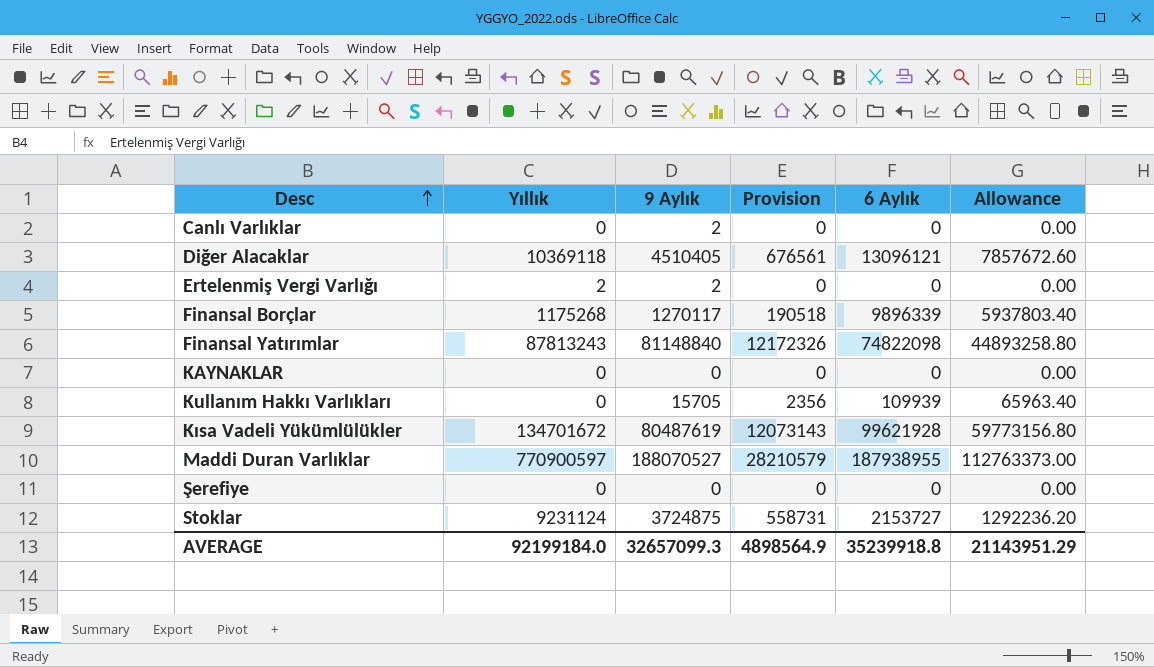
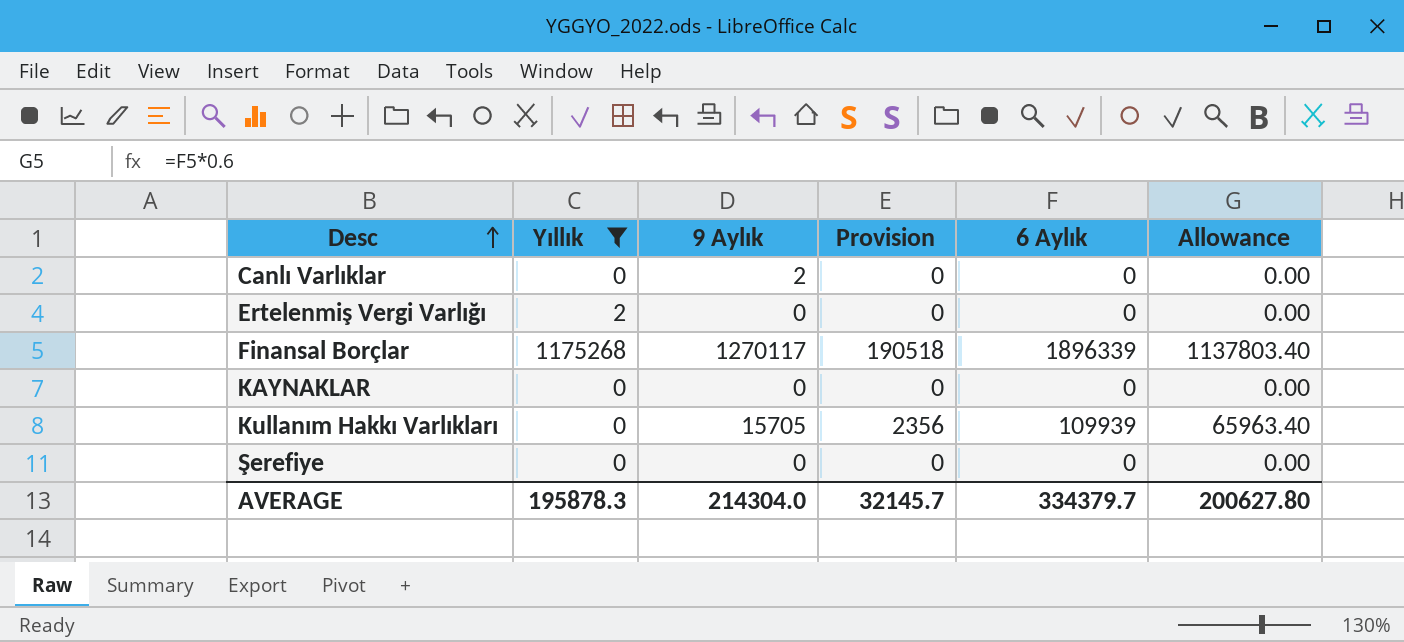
filter: none -> Yıllık <= 1175268
Ertelenmiş Vergi Varlığı | 9 Aylık: 2 -> 0
Finansal Borçlar | 6 Aylık: 9896339 -> 1896339
Finansal Borçlar | Allowance: 5937803.40 -> 1137803.40
AVERAGE | Yıllık: 92199184.0 -> 195878.3
AVERAGE | 9 Aylık: 32657099.3 -> 214304.0
AVERAGE | Provision: 4898564.9 -> 32145.7
AVERAGE | 6 Aylık: 35239918.8 -> 334379.7
AVERAGE | Allowance: 21143951.29 -> 200627.80

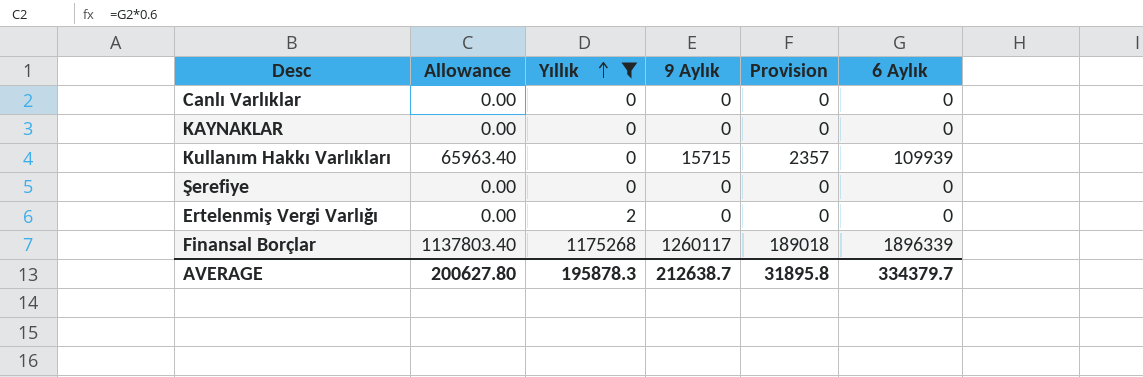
row order: Desc ascending -> Yıllık ascending
column Allowance | position: 6 -> 2
Canlı Varlıklar | 9 Aylık: 2 -> 0
Kullanım Hakkı Varlıkları | 9 Aylık: 15705 -> 15715
Kullanım Hakkı Varlıkları | Provision: 2356 -> 2357
Finansal Borçlar | 9 Aylık: 1270117 -> 1260117
Finansal Borçlar | Provision: 190518 -> 189018
AVERAGE | 9 Aylık: 214304.0 -> 212638.7
AVERAGE | Provision: 32145.7 -> 31895.8

